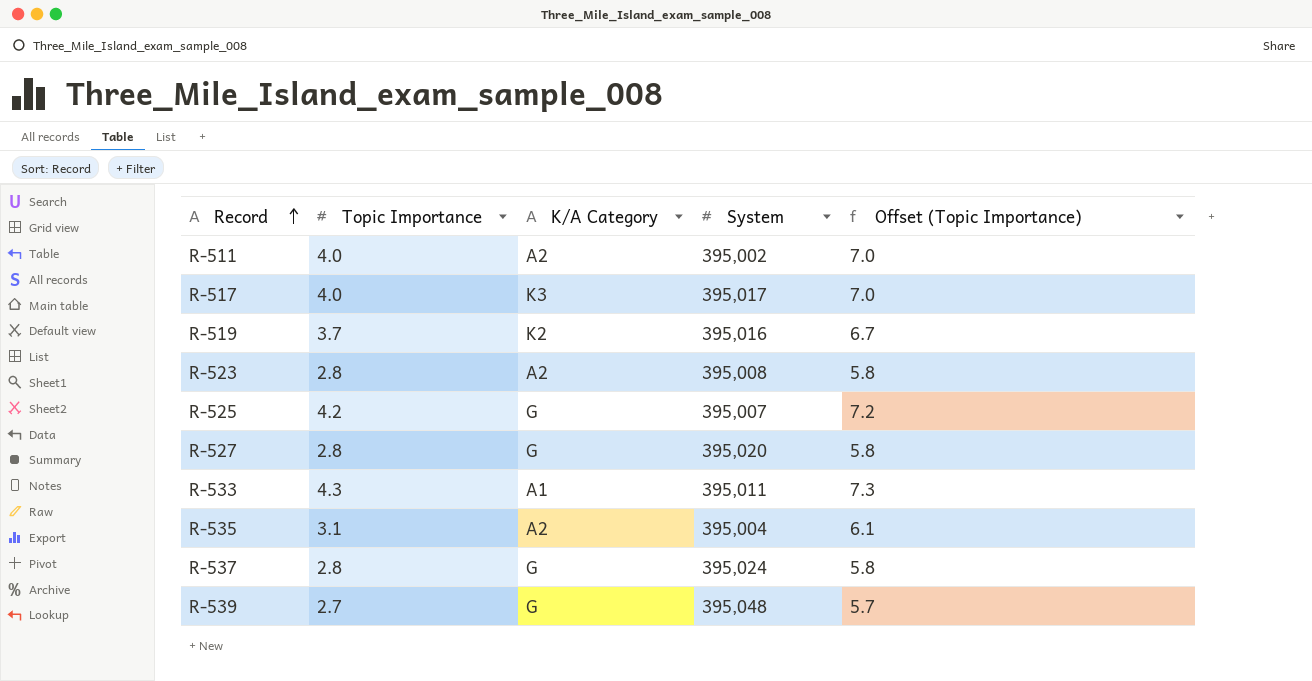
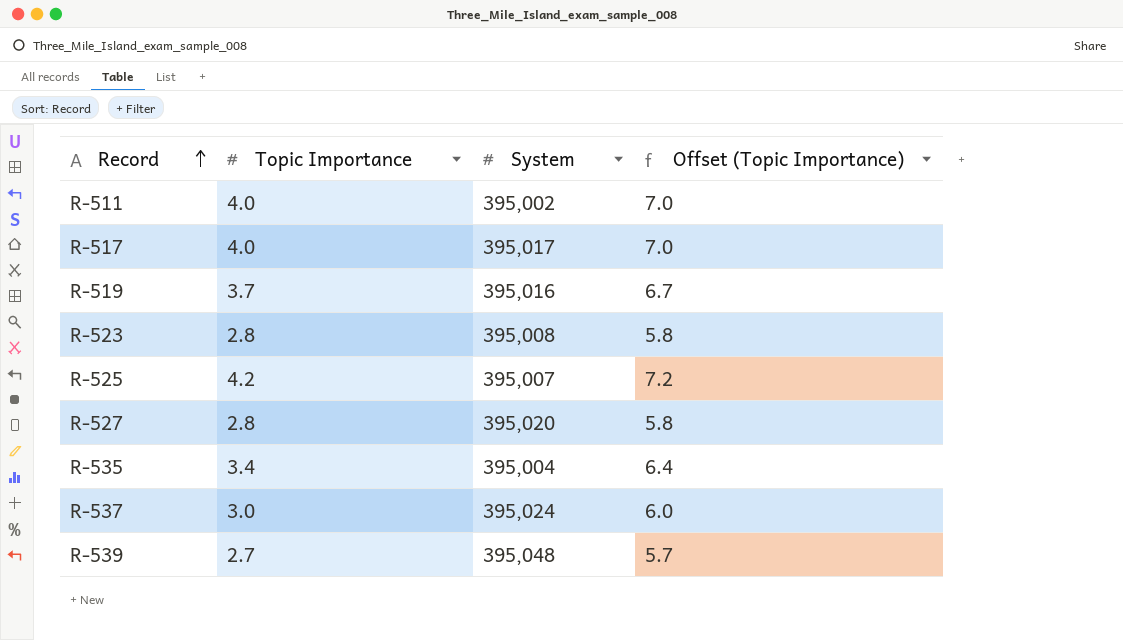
column K/A Category | position: 3 -> none
row R-533: 4.3 | A1 | 395,011 | 7.3 -> none
R-535 | Topic Importance: 3.1 -> 3.4
R-535 | Offset (Topic Importance): 6.1 -> 6.4
R-537 | Topic Importance: 2.8 -> 3.0
R-537 | Offset (Topic Importance): 5.8 -> 6.0

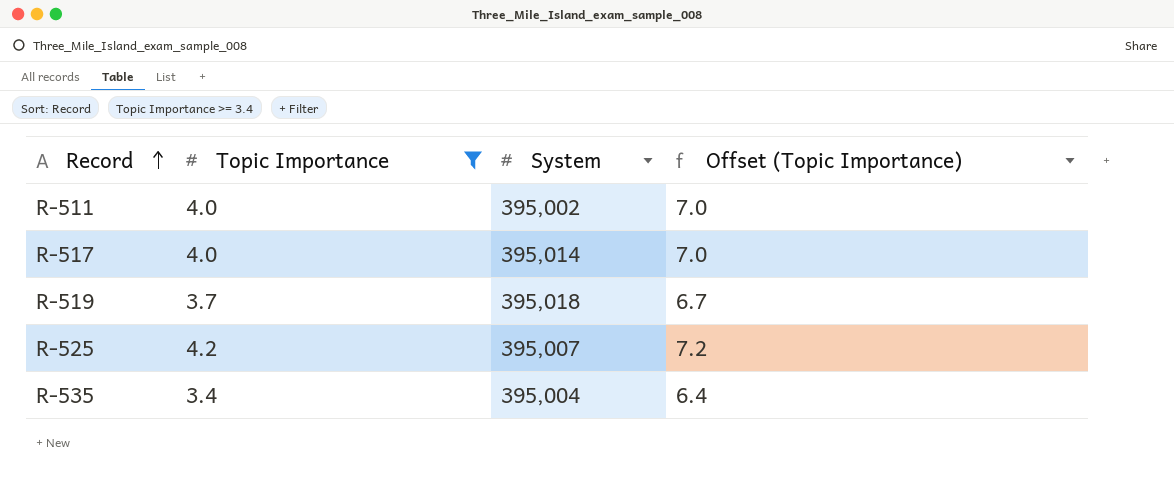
filter: none -> Topic Importance >= 3.4
R-517 | System: 395,017 -> 395,014
R-519 | System: 395,016 -> 395,018

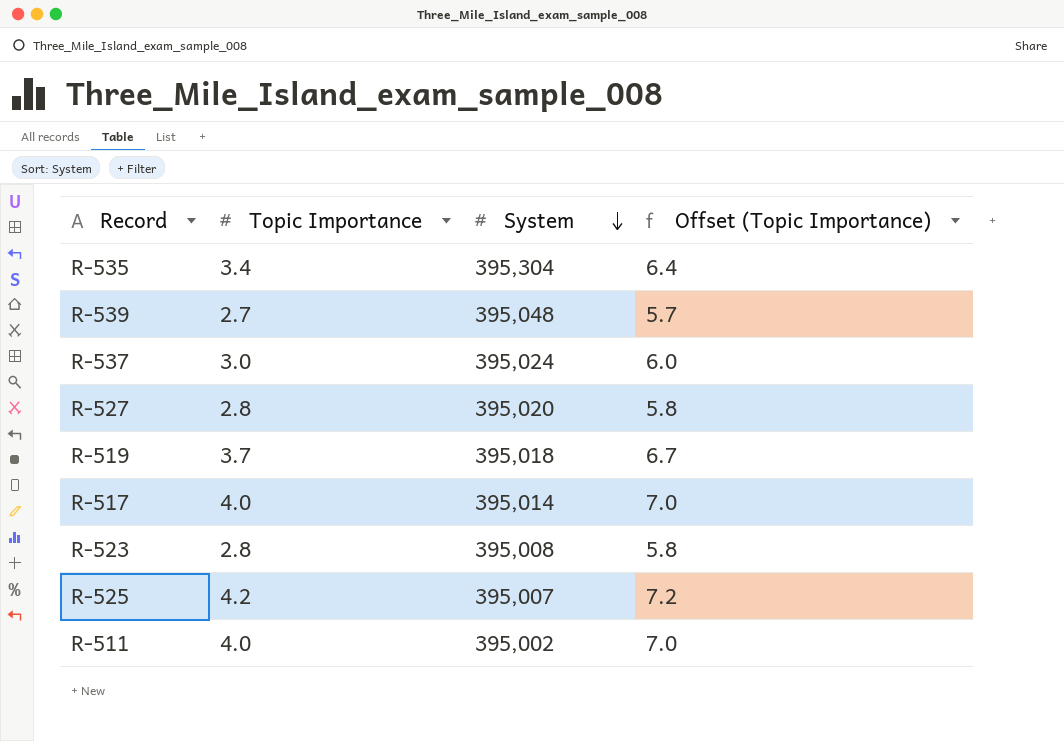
filter: Topic Importance >= 3.4 -> none
row order: Record ascending -> System descending
R-535 | System: 395,004 -> 395,304

